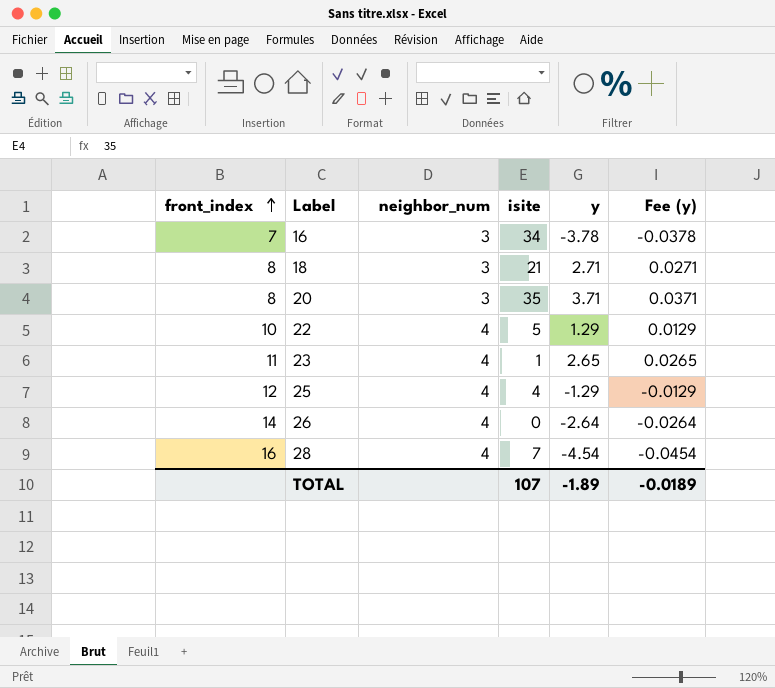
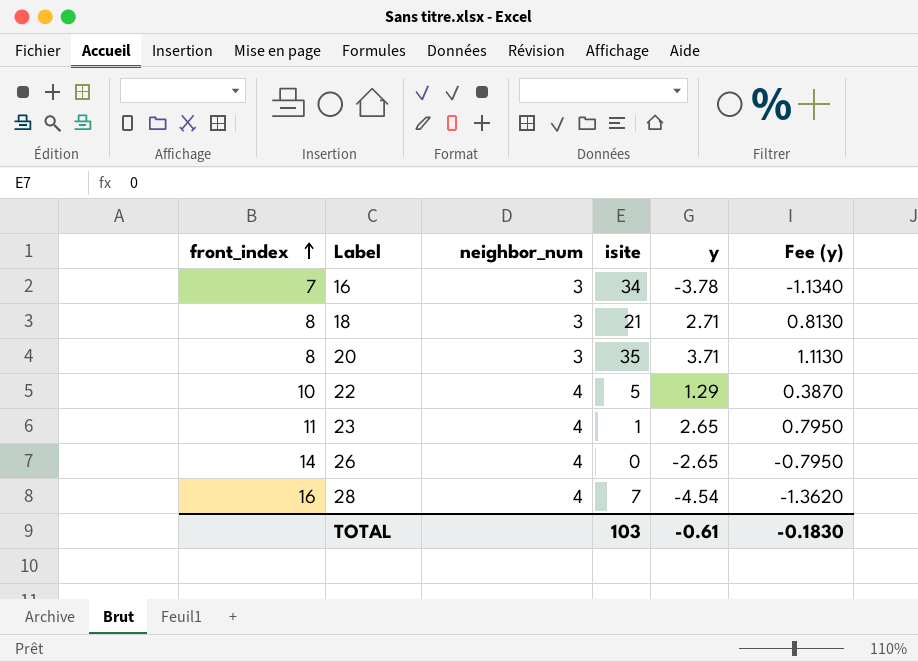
column Fee (y) | formula: [y] * 0.01 -> [y] * 0.3
row 25: 12 | 4 | 4 | -1.29 | -0.0129 -> none
26 | y: -2.64 -> -2.65
TOTAL | isite: 107 -> 103
TOTAL | y: -1.89 -> -0.61
TOTAL | Fee (y): -0.0189 -> -0.1830

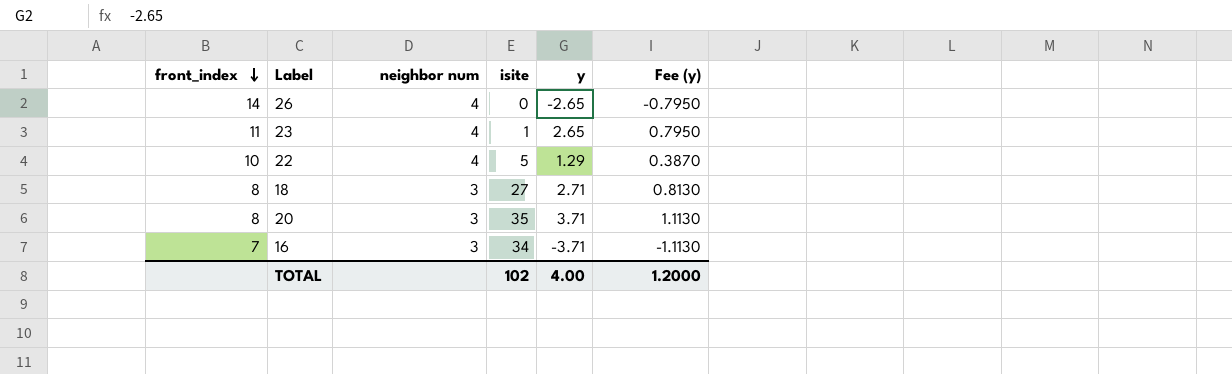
row order: front_index ascending -> front_index descending
column name: neighbor_num -> neighbor num
row 28: 16 | 4 | 7 | -4.54 | -1.3620 -> none
18 | isite: 21 -> 27
16 | y: -3.78 -> -3.71
16 | Fee (y): -1.1340 -> -1.1130
TOTAL | isite: 103 -> 102
TOTAL | y: -0.61 -> 4.00
TOTAL | Fee (y): -0.1830 -> 1.2000

